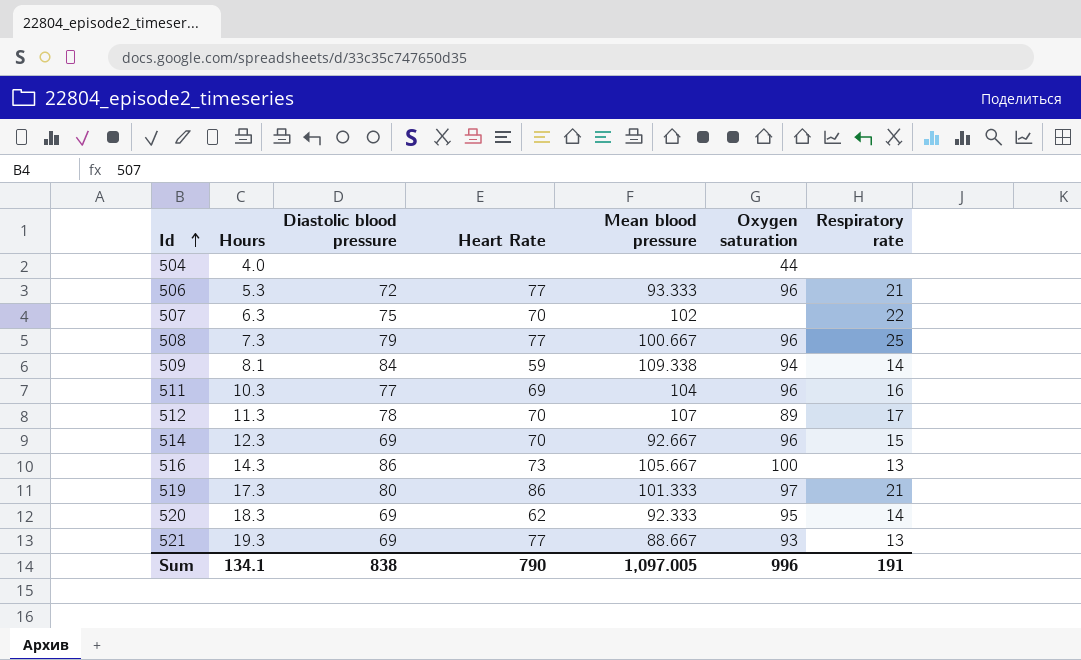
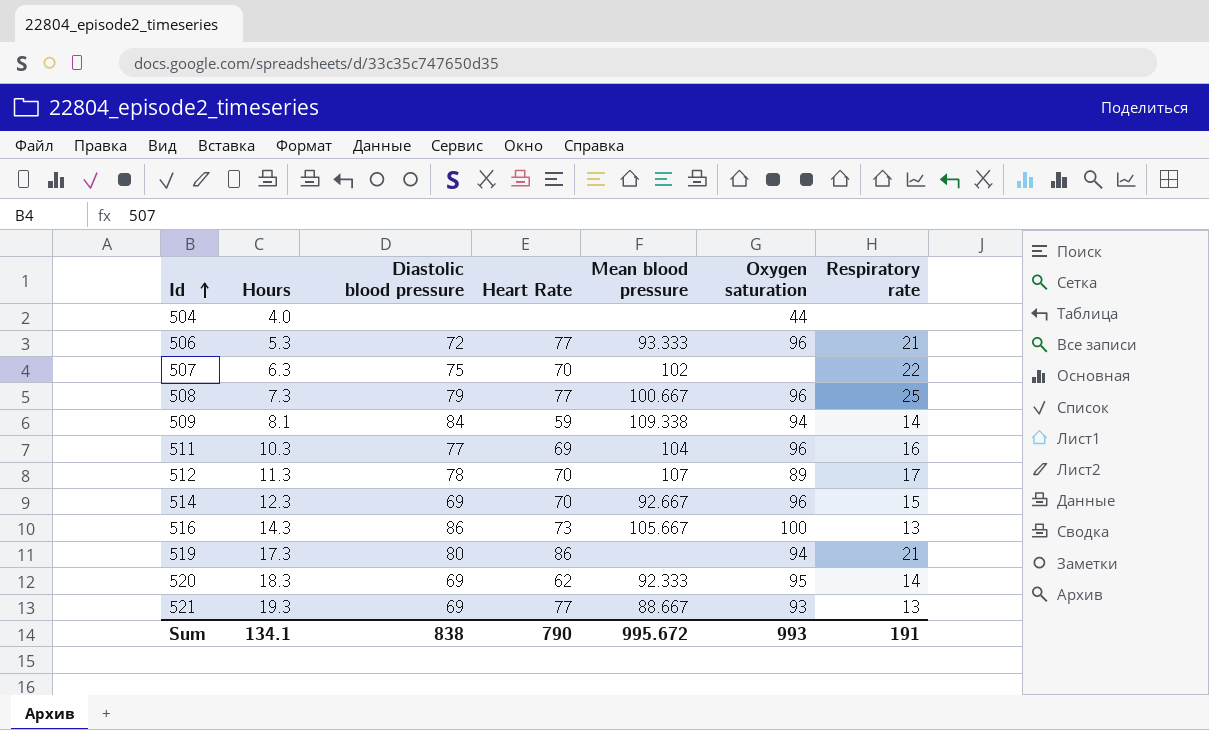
519 | Mean blood pressure: 101.333 -> none
519 | Oxygen saturation: 97 -> 94
Sum | Mean blood pressure: 1,097.005 -> 995.672
Sum | Oxygen saturation: 996 -> 993

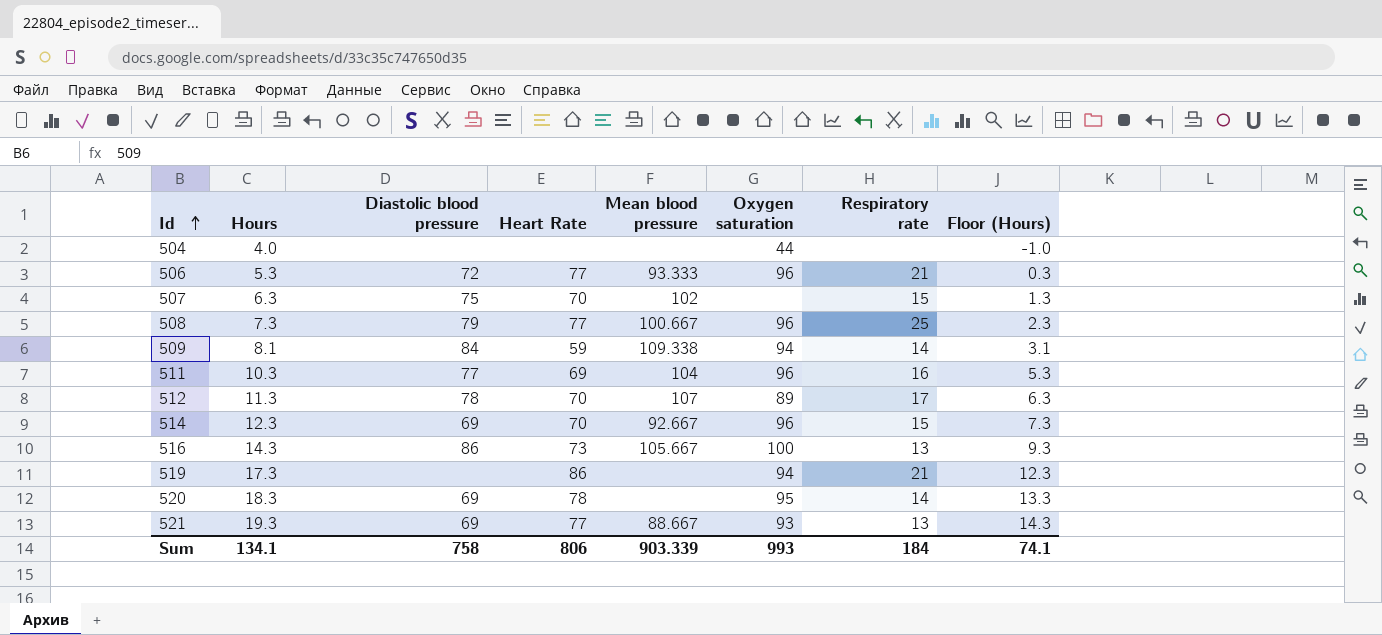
column Floor (Hours) | formula: none -> [Hours] - 5
507 | Respiratory rate: 22 -> 15
519 | Diastolic blood pressure: 80 -> none
520 | Heart Rate: 62 -> 78
520 | Mean blood pressure: 92.333 -> none
Sum | Diastolic blood pressure: 838 -> 758
Sum | Heart Rate: 790 -> 806
Sum | Mean blood pressure: 995.672 -> 903.339
Sum | Respiratory rate: 191 -> 184

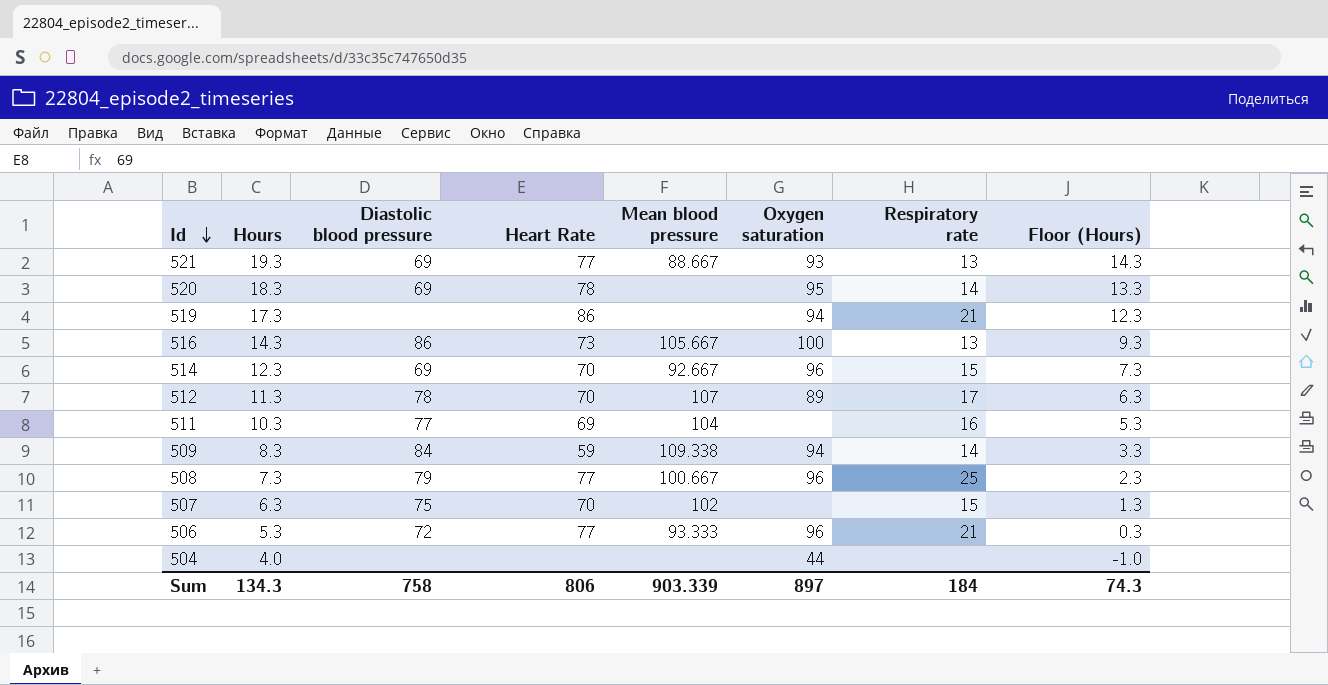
row order: Id ascending -> Id descending
511 | Oxygen saturation: 96 -> none
509 | Hours: 8.1 -> 8.3
509 | Floor (Hours): 3.1 -> 3.3
Sum | Hours: 134.1 -> 134.3
Sum | Oxygen saturation: 993 -> 897
Sum | Floor (Hours): 74.1 -> 74.3

